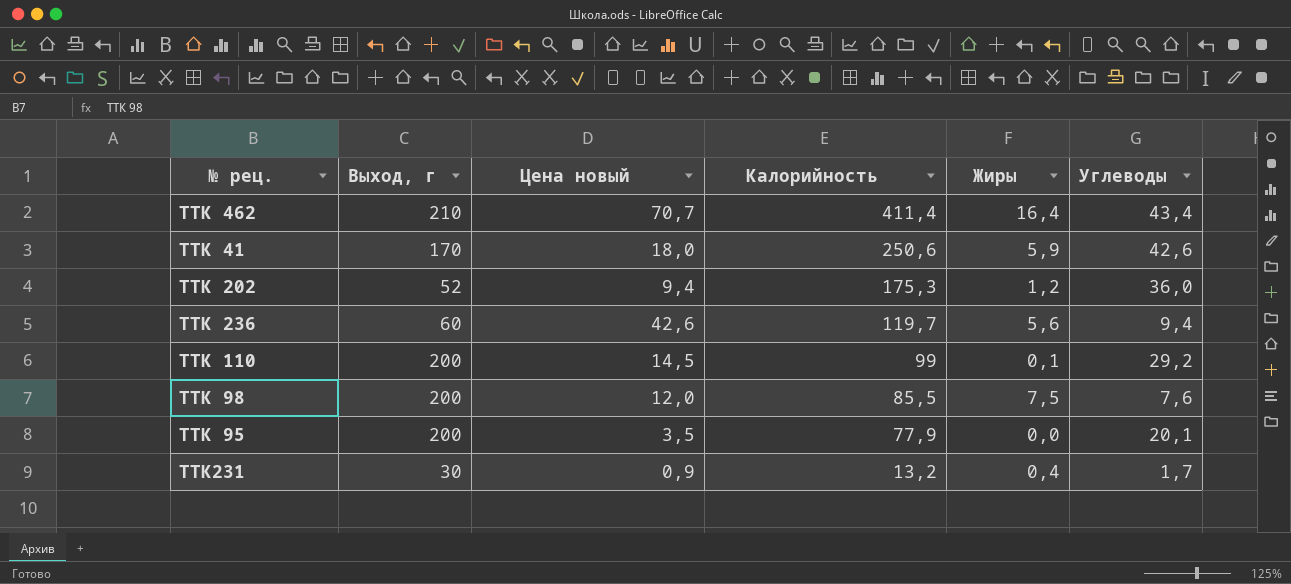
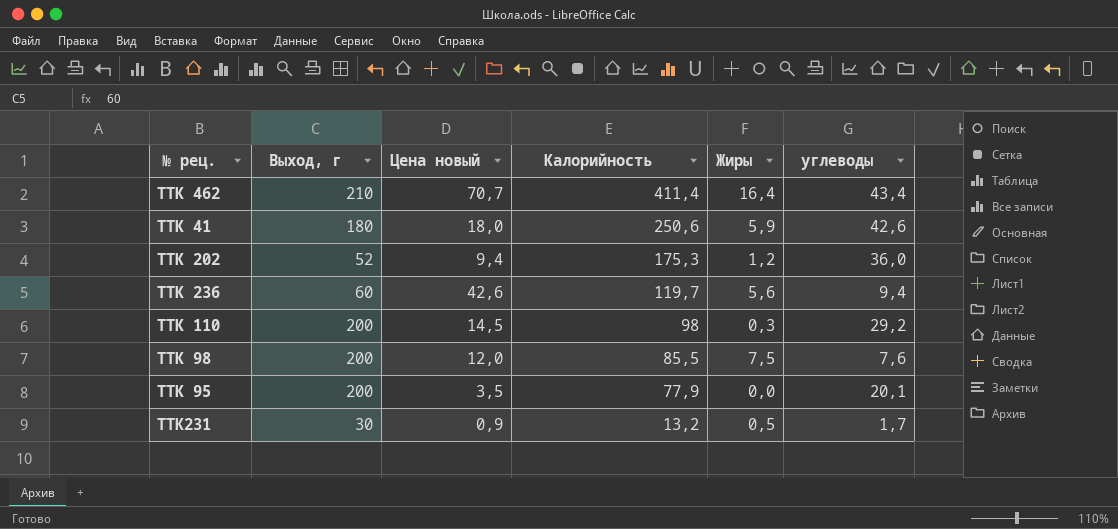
column name: Углеводы -> углеводы
ТТК 41 | Выход, г: 170 -> 180
ТТК 110 | Калорийность: 99 -> 98
ТТК 110 | Жиры: 0,1 -> 0,3
ТТК231 | Жиры: 0,4 -> 0,5

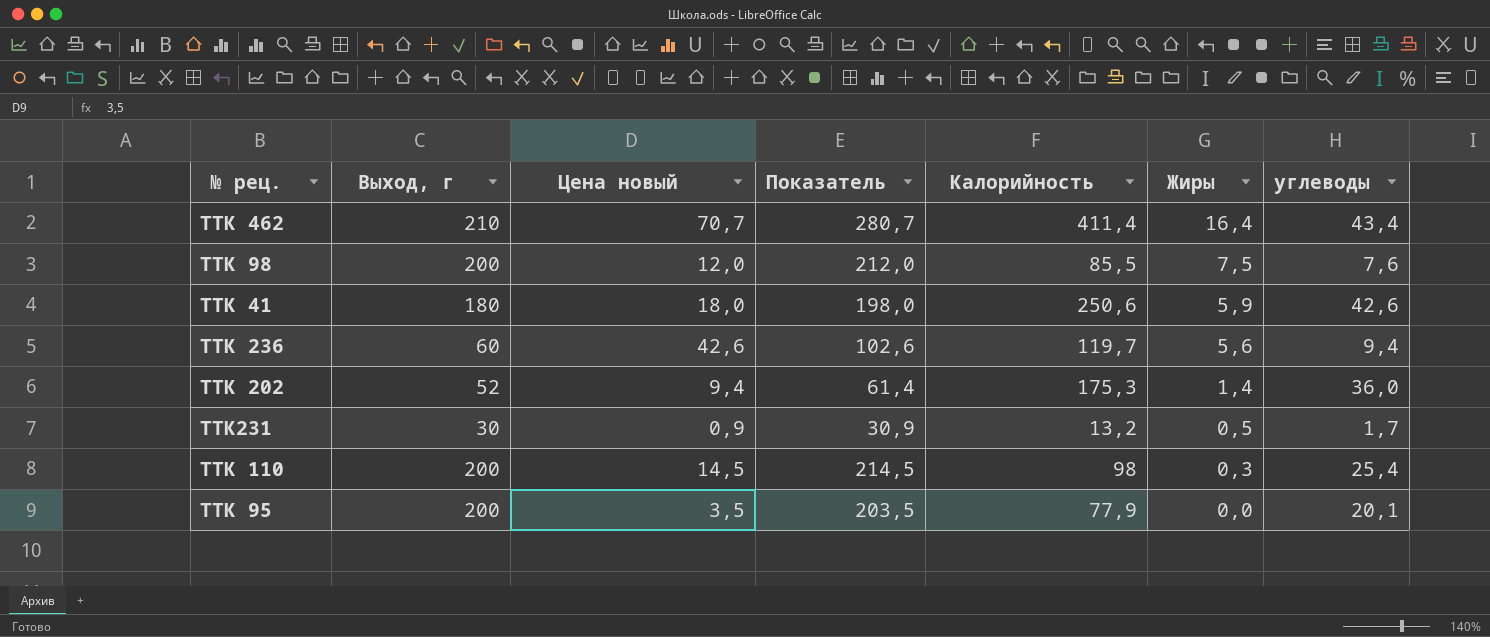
row order: Калорийность descending -> Жиры descending
column Показатель | formula: none -> [Выход, г] + [Цена новый]
ТТК 202 | Жиры: 1,2 -> 1,4
ТТК 110 | углеводы: 29,2 -> 25,4

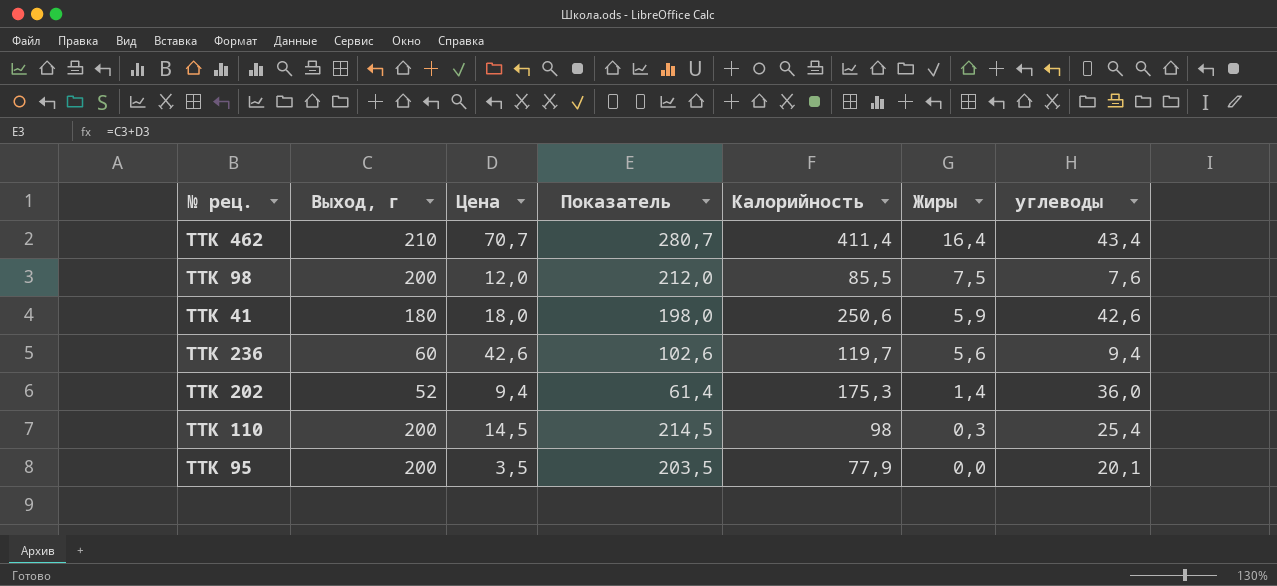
column name: Цена новый -> Цена
row ТТК231: 30 | 0,9 | 30,9 | 13,2 | 0,5 | 1,7 -> none

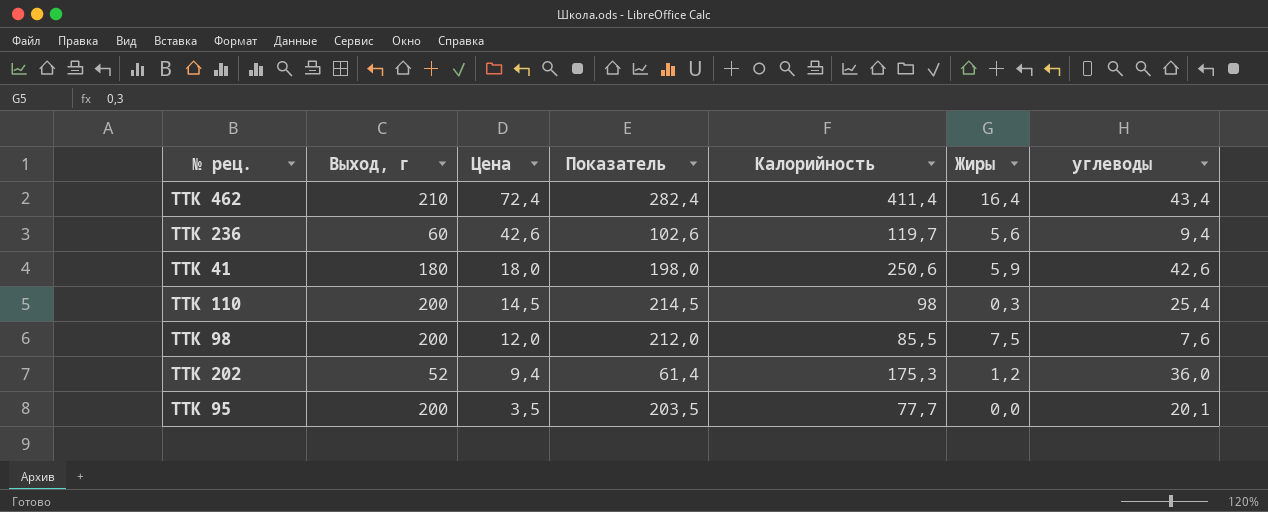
row order: Жиры descending -> Цена descending
ТТК 462 | Цена: 70,7 -> 72,4
ТТК 462 | Показатель: 280,7 -> 282,4
ТТК 202 | Жиры: 1,4 -> 1,2
ТТК 95 | Калорийность: 77,9 -> 77,7

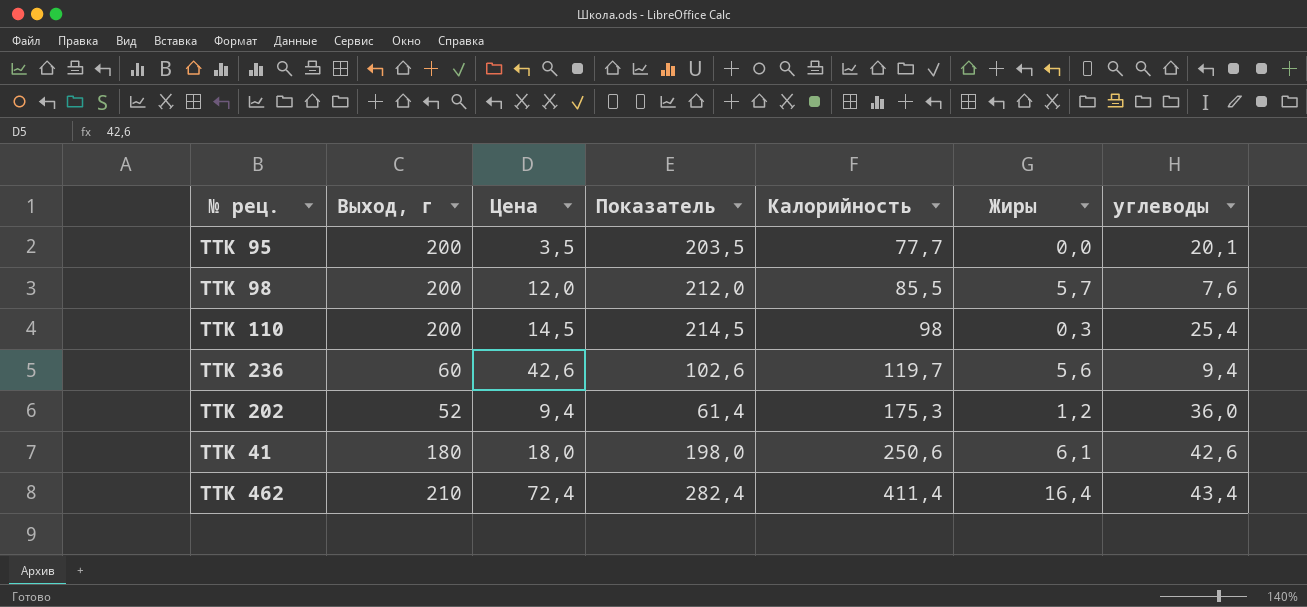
row order: Цена descending -> Калорийность ascending
ТТК 98 | Жиры: 7,5 -> 5,7
ТТК 41 | Жиры: 5,9 -> 6,1

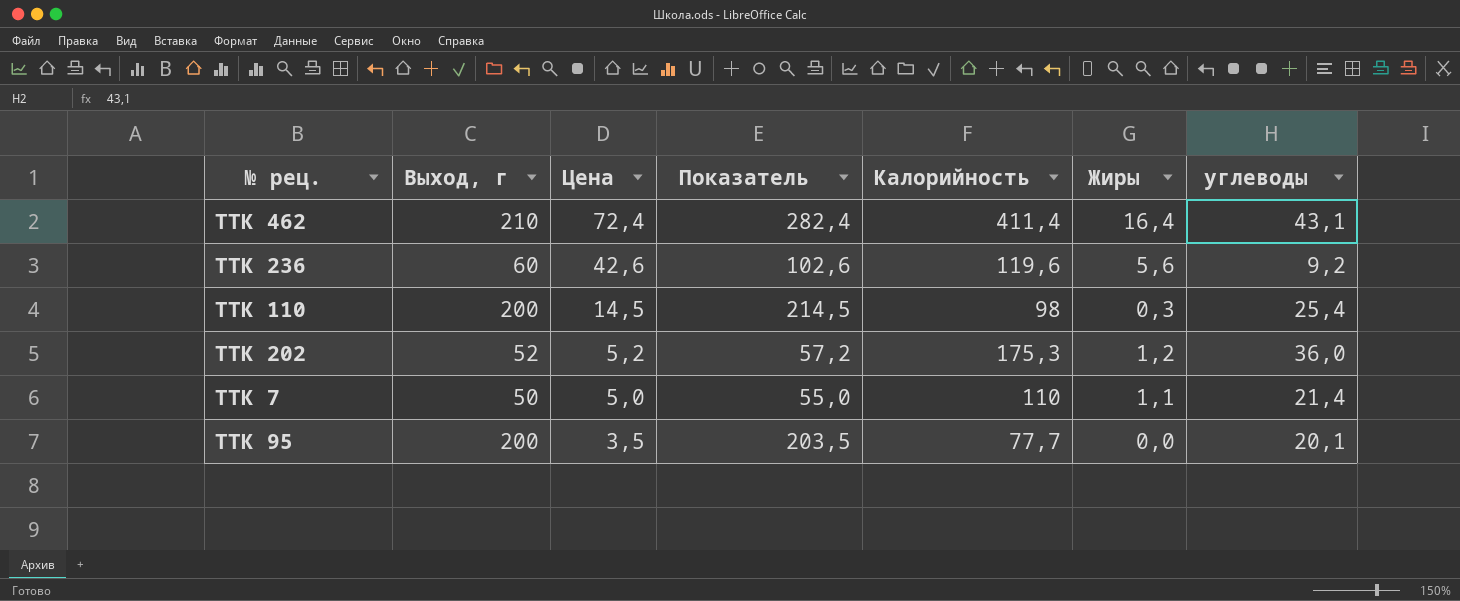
row order: Калорийность ascending -> Цена descending
row ТТК 98: 200 | 12,0 | 212,0 | 85,5 | 5,7 | 7,6 -> none
row ТТК 41: 180 | 18,0 | 198,0 | 250,6 | 6,1 | 42,6 -> none
ТТК 462 | углеводы: 43,4 -> 43,1
ТТК 236 | Калорийность: 119,7 -> 119,6
ТТК 236 | углеводы: 9,4 -> 9,2
ТТК 202 | Цена: 9,4 -> 5,2
ТТК 202 | Показатель: 61,4 -> 57,2
row ТТК 7: none -> 50 | 5,0 | 55,0 | 110 | 1,1 | 21,4

